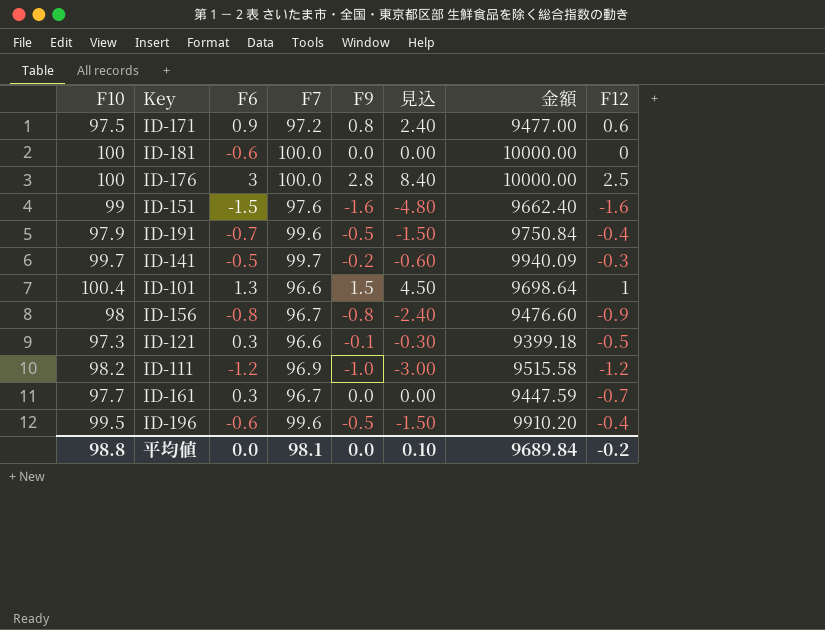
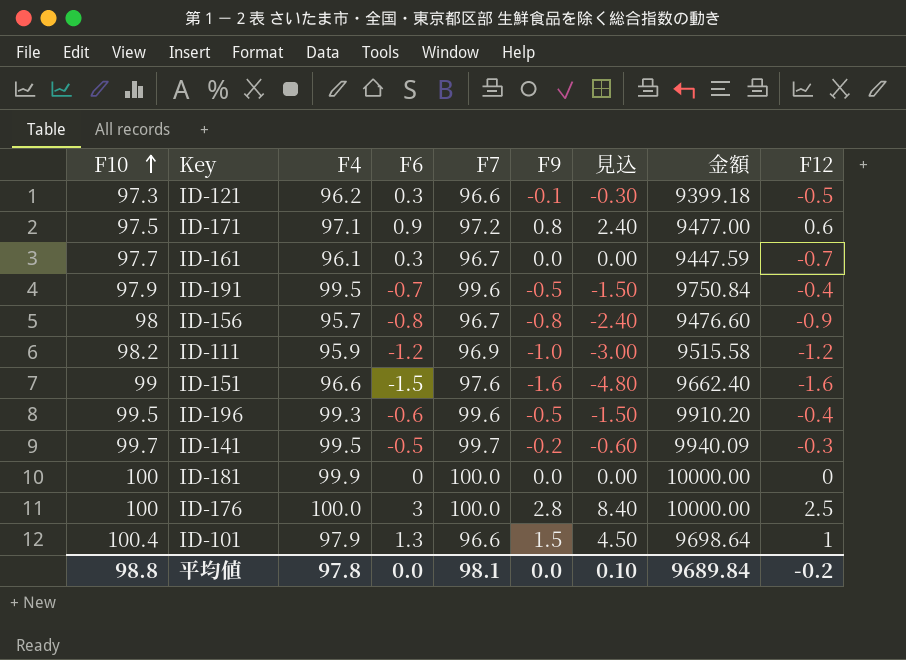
row order: none -> F10 ascending
column F4 | position: none -> 3
ID-181 | F6: -0.6 -> 0

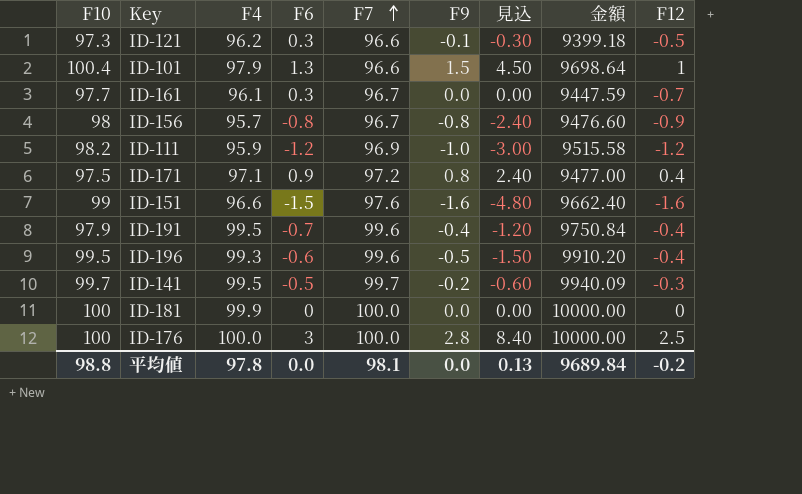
row order: F10 ascending -> F7 ascending
ID-171 | F12: 0.6 -> 0.4
ID-191 | F9: -0.5 -> -0.4
ID-191 | 見込: -1.50 -> -1.20
平均値 | 見込: 0.10 -> 0.13

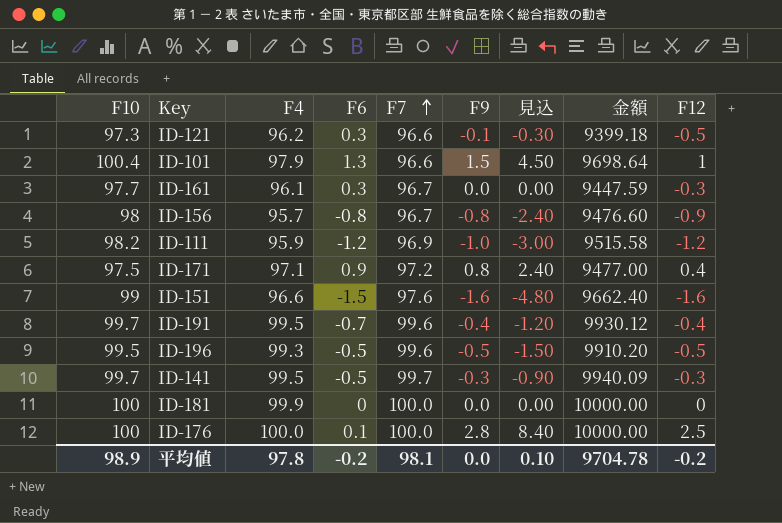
ID-161 | F12: -0.7 -> -0.3
ID-191 | F10: 97.9 -> 99.7
ID-191 | 金額: 9750.84 -> 9930.12
ID-196 | F6: -0.6 -> -0.5
ID-196 | F12: -0.4 -> -0.5
ID-141 | F9: -0.2 -> -0.3
ID-141 | 見込: -0.60 -> -0.90
ID-176 | F6: 3 -> 0.1
平均値 | F10: 98.8 -> 98.9
平均値 | F6: 0.0 -> -0.2
平均値 | 見込: 0.13 -> 0.10
平均値 | 金額: 9689.84 -> 9704.78

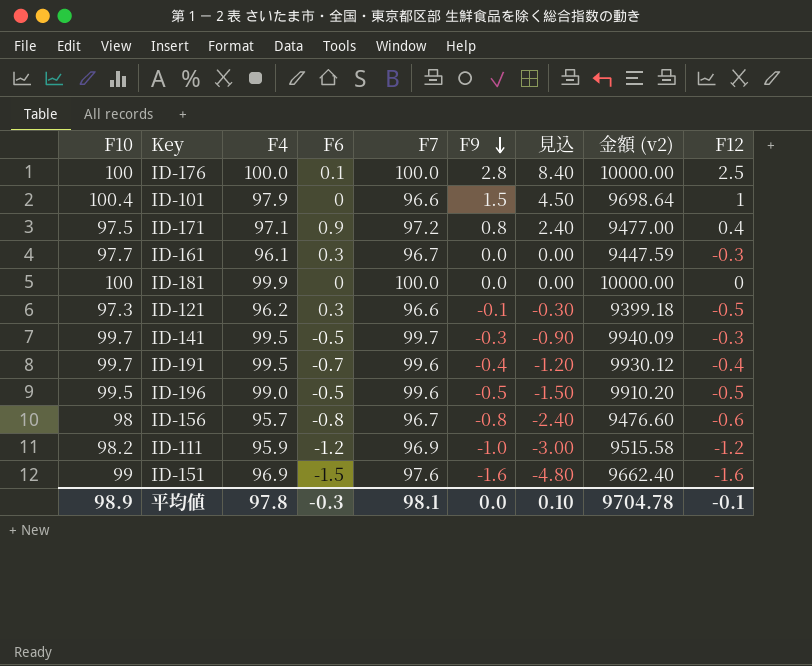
row order: F7 ascending -> F9 descending
column name: 金額 -> 金額 (v2)
ID-101 | F6: 1.3 -> 0
ID-196 | F4: 99.3 -> 99.0
ID-156 | F12: -0.9 -> -0.6
ID-151 | F4: 96.6 -> 96.9
平均値 | F6: -0.2 -> -0.3
平均値 | F12: -0.2 -> -0.1

